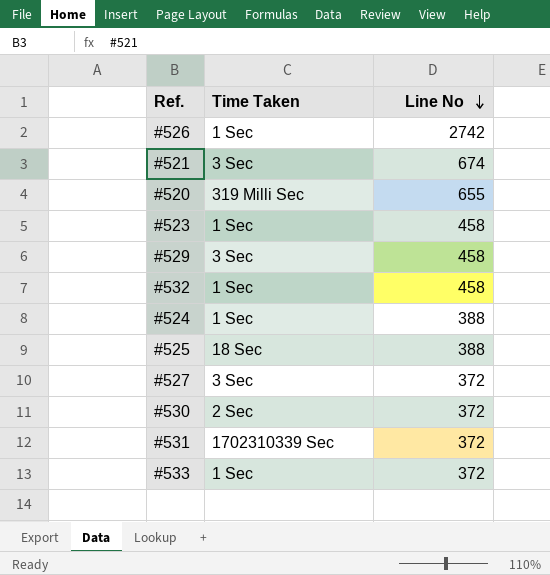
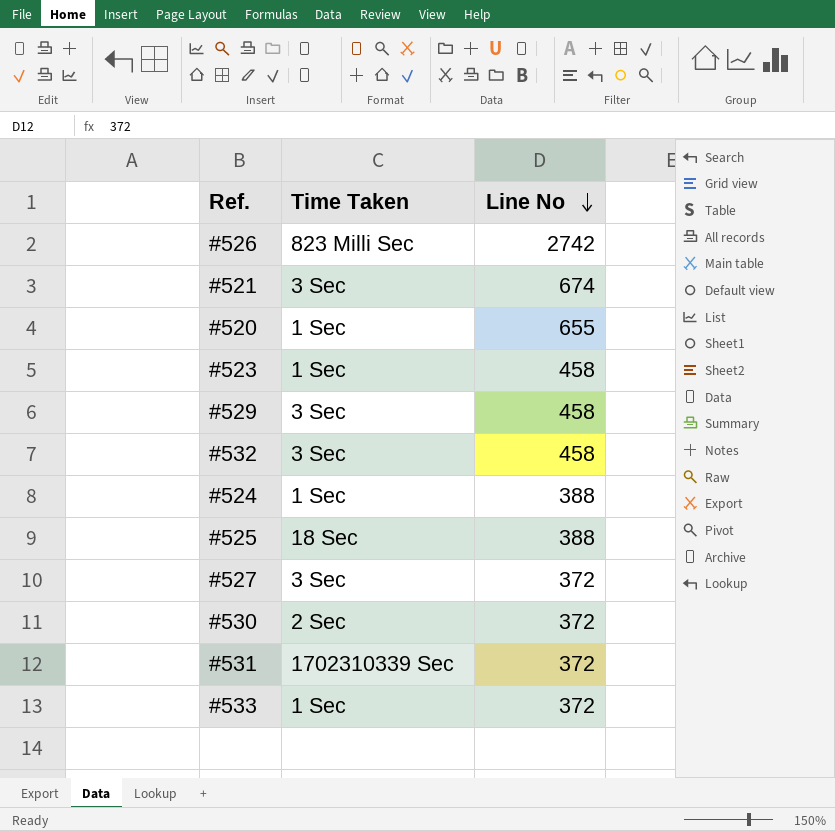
#526 | Time Taken: 1 Sec -> 823 Milli Sec
#520 | Time Taken: 319 Milli Sec -> 1 Sec
#532 | Time Taken: 1 Sec -> 3 Sec

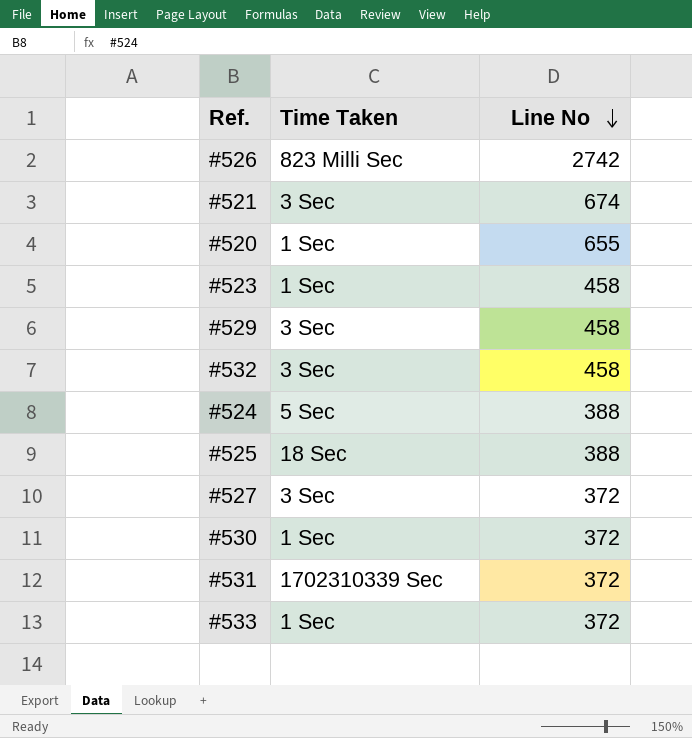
#524 | Time Taken: 1 Sec -> 5 Sec
#530 | Time Taken: 2 Sec -> 1 Sec

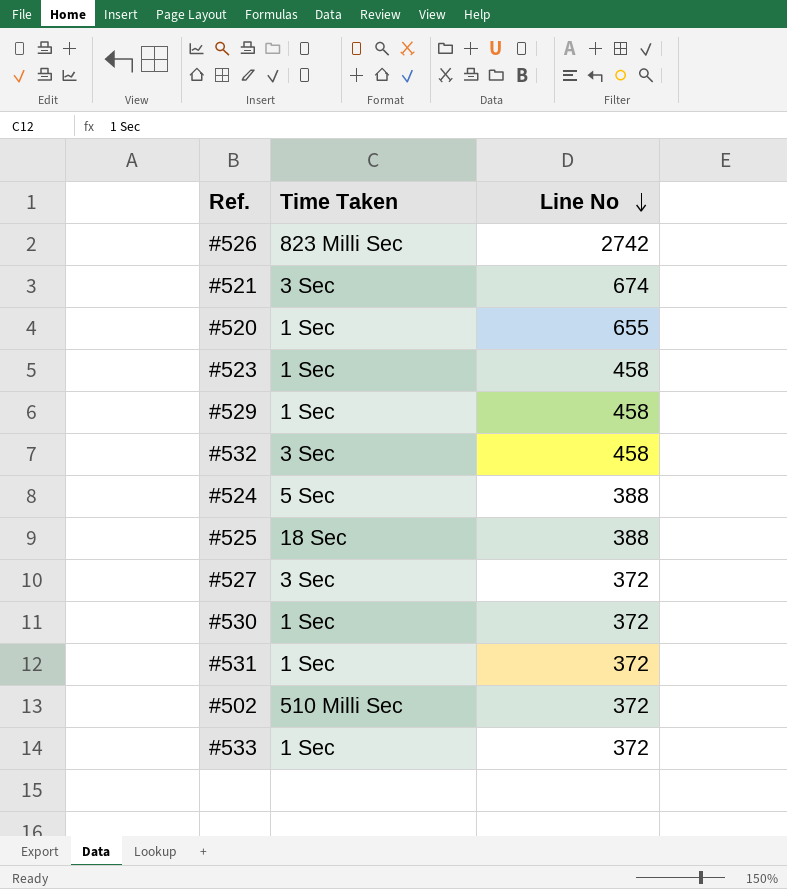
#529 | Time Taken: 3 Sec -> 1 Sec
#531 | Time Taken: 1702310339 Sec -> 1 Sec
row #502: none -> 510 Milli Sec | 372

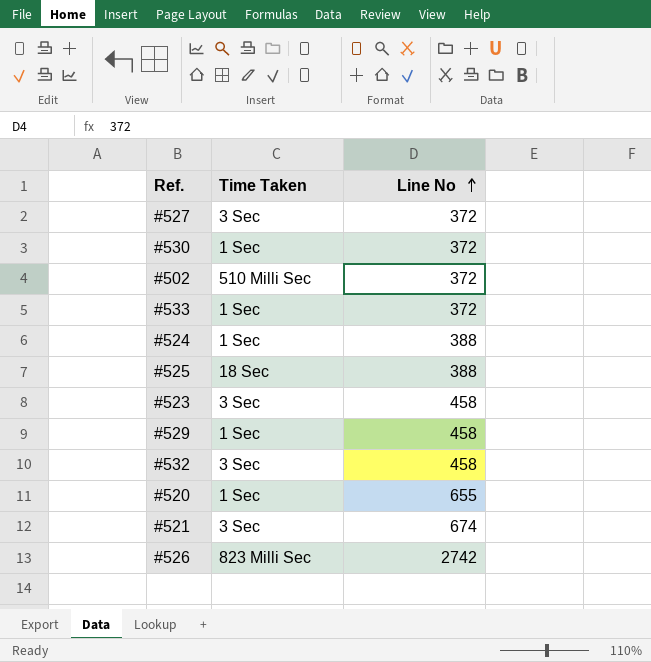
row order: Line No descending -> Line No ascending
row #531: 1 Sec | 372 -> none
#524 | Time Taken: 5 Sec -> 1 Sec
#523 | Time Taken: 1 Sec -> 3 Sec

